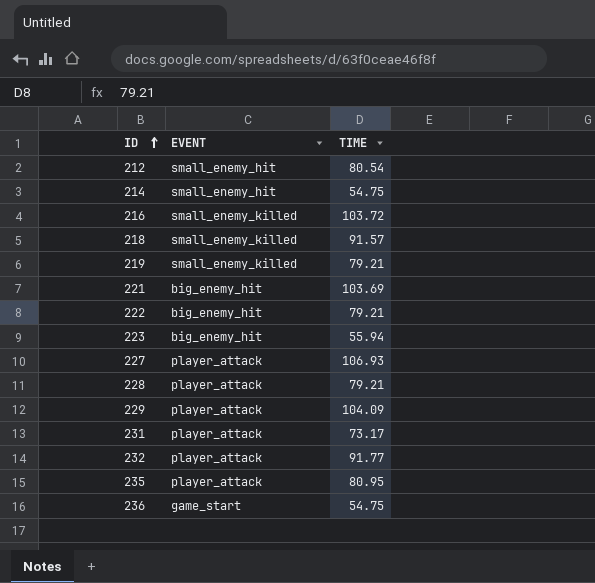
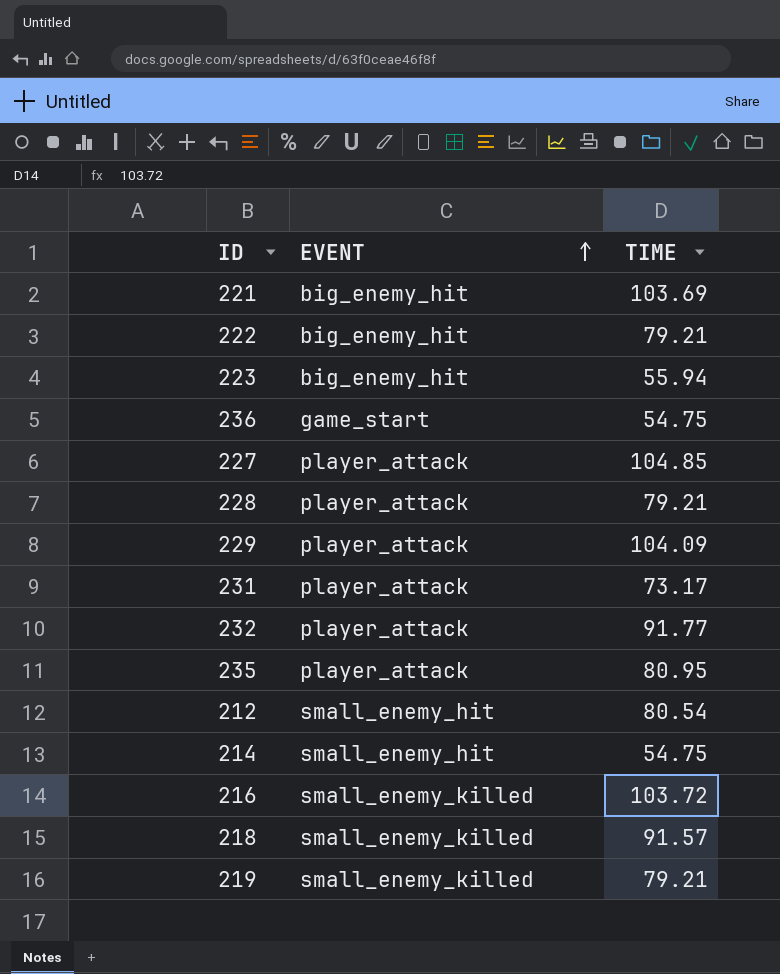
row order: ID ascending -> EVENT ascending
227 | TIME: 106.93 -> 104.85

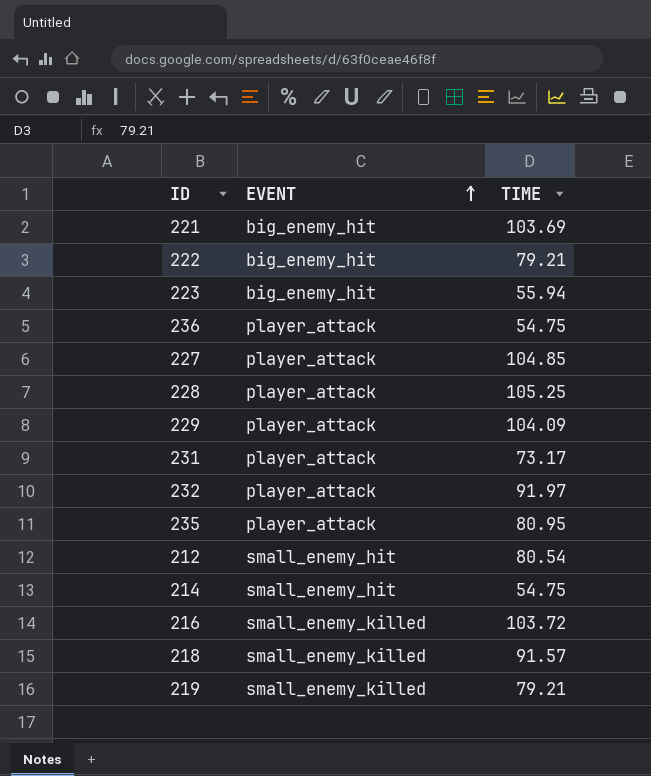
236 | EVENT: game_start -> player_attack
228 | TIME: 79.21 -> 105.25
232 | TIME: 91.77 -> 91.97

